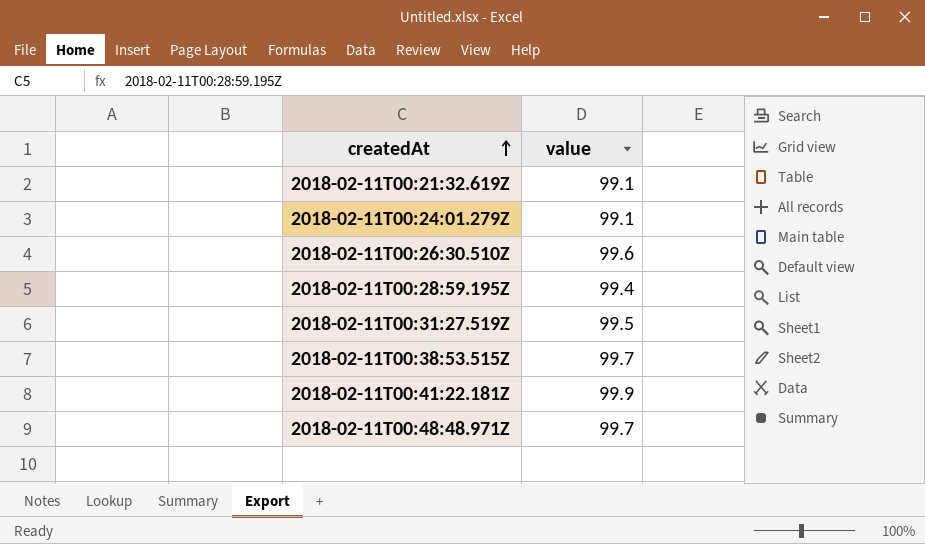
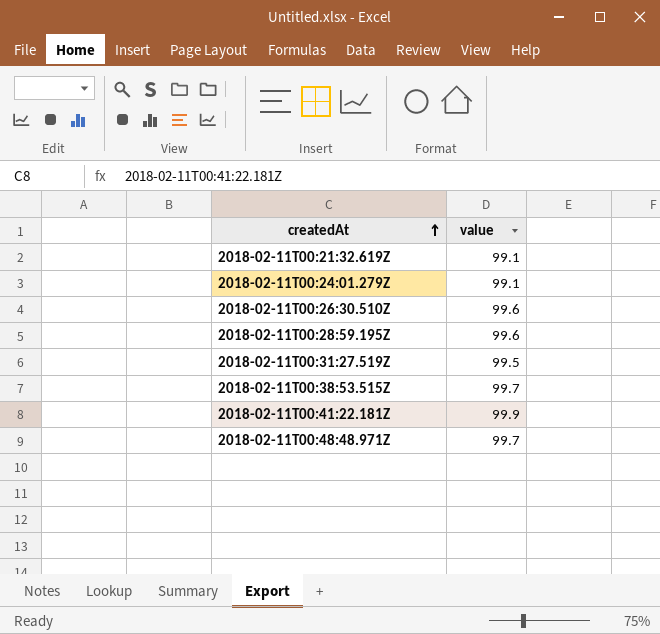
2018-02-11T00:28:59.195Z | value: 99.4 -> 99.6

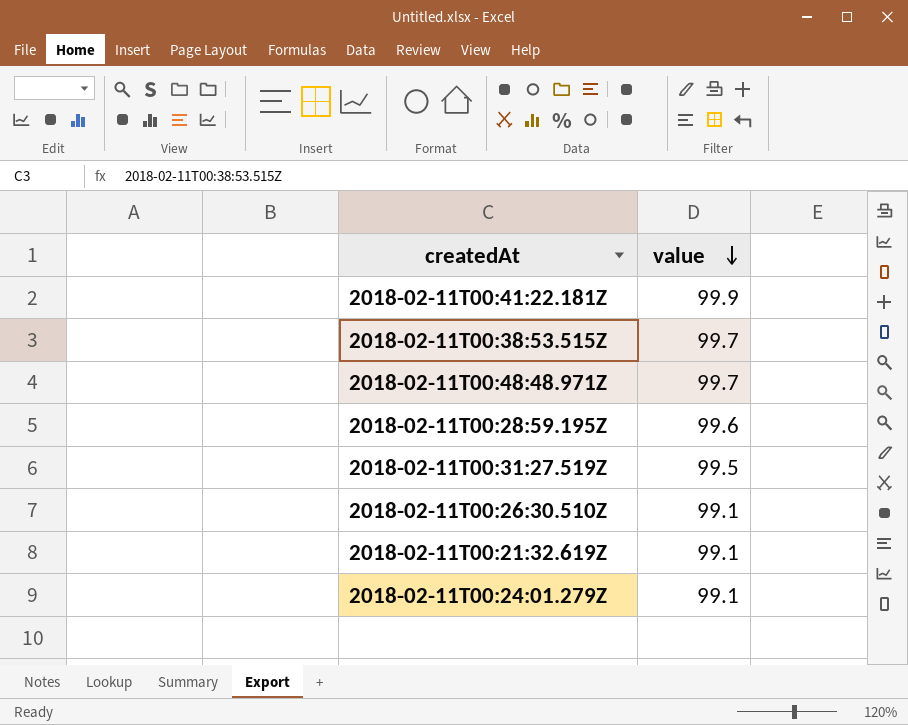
row order: createdAt ascending -> value descending
2018-02-11T00:26:30.510Z | value: 99.6 -> 99.1

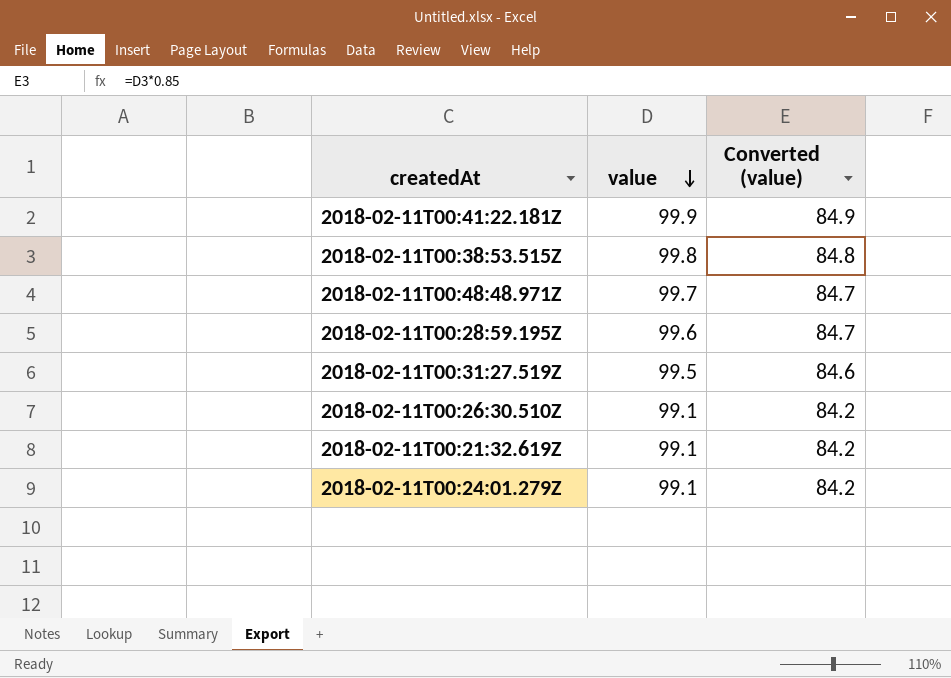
column Converted (value) | formula: none -> [value] * 0.85
2018-02-11T00:38:53.515Z | value: 99.7 -> 99.8

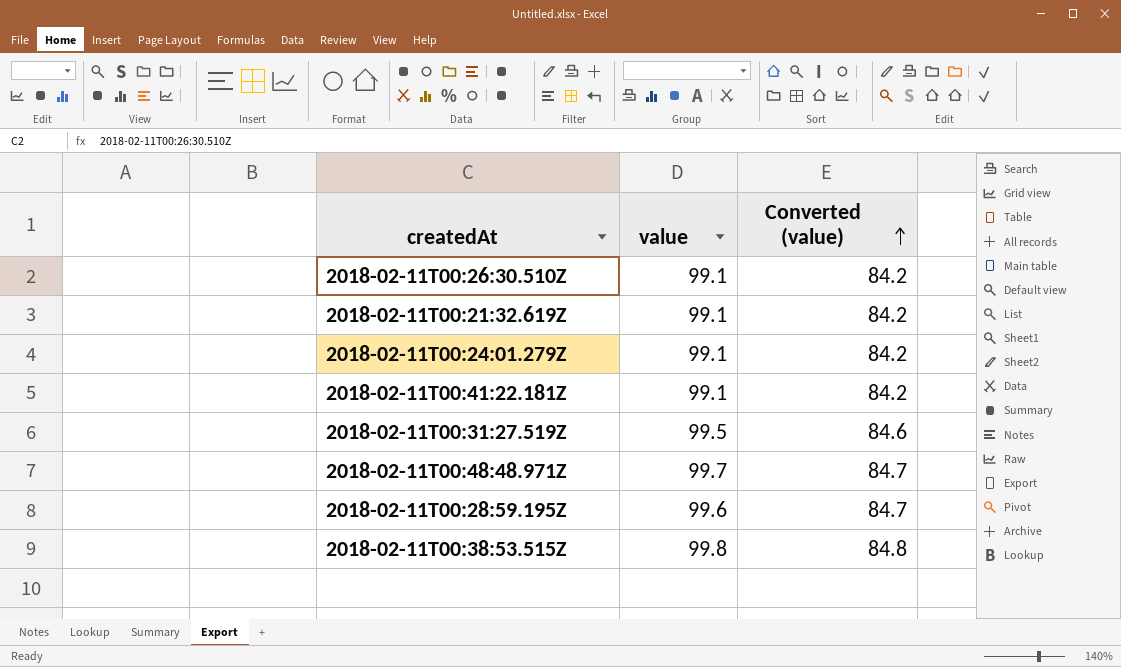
row order: value descending -> Converted (value) ascending
2018-02-11T00:41:22.181Z | value: 99.9 -> 99.1
2018-02-11T00:41:22.181Z | Converted (value): 84.9 -> 84.2

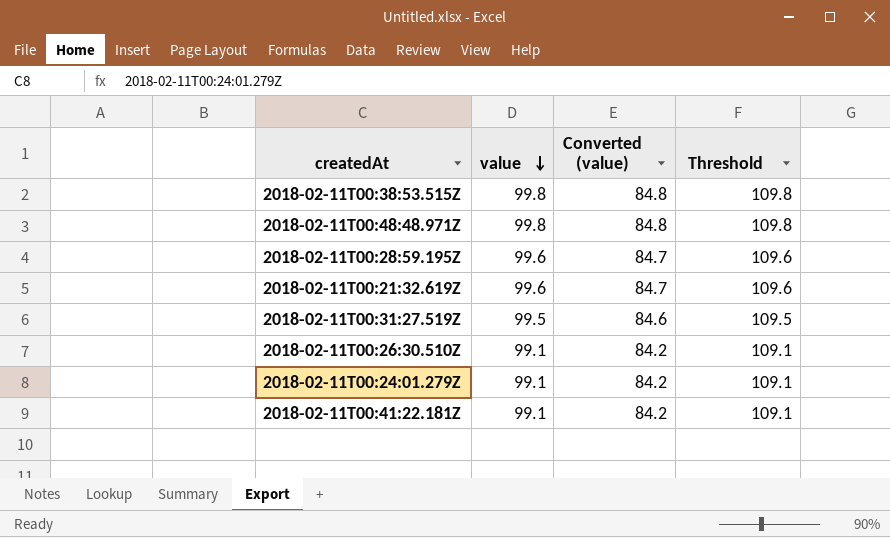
row order: Converted (value) ascending -> value descending
column Threshold | formula: none -> [value] + 10
2018-02-11T00:48:48.971Z | value: 99.7 -> 99.8
2018-02-11T00:48:48.971Z | Converted (value): 84.7 -> 84.8
2018-02-11T00:21:32.619Z | value: 99.1 -> 99.6
2018-02-11T00:21:32.619Z | Converted (value): 84.2 -> 84.7

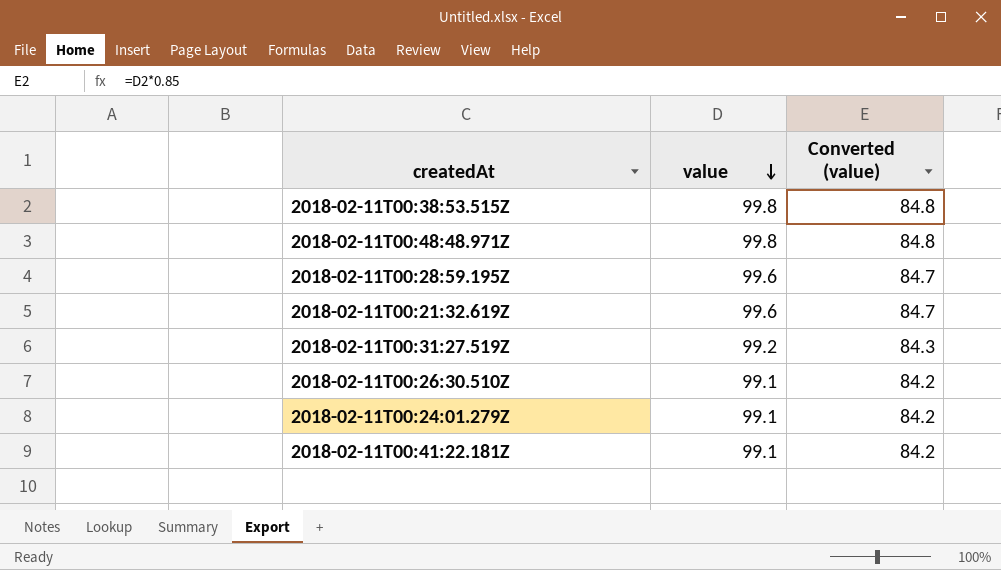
column Threshold | formula: [value] + 10 -> none
2018-02-11T00:31:27.519Z | value: 99.5 -> 99.2
2018-02-11T00:31:27.519Z | Converted (value): 84.6 -> 84.3

